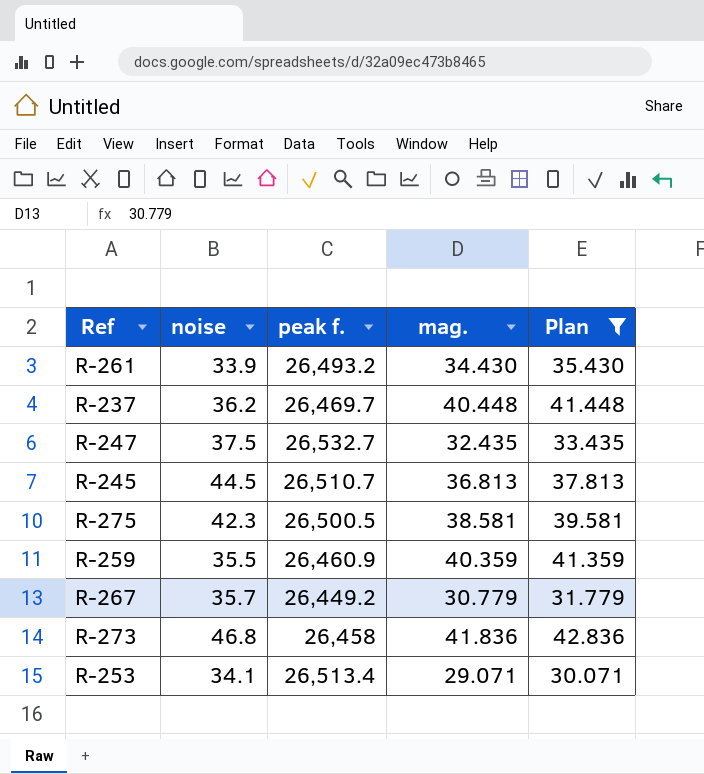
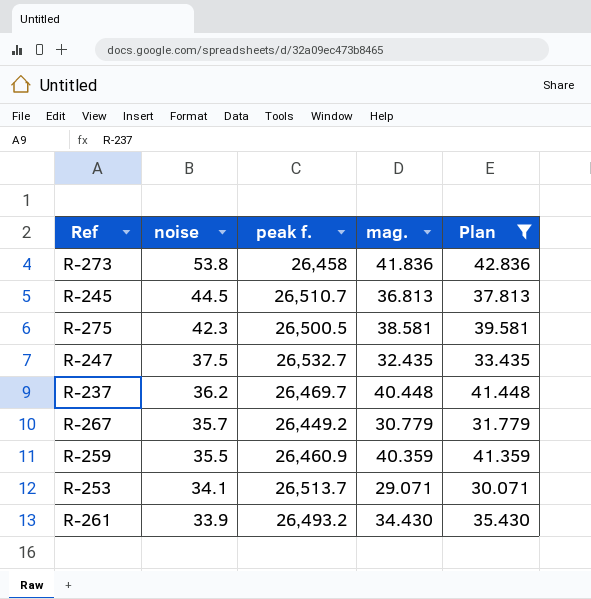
row order: none -> noise descending
R-273 | noise: 46.8 -> 53.8
R-253 | peak f.: 26,513.4 -> 26,513.7

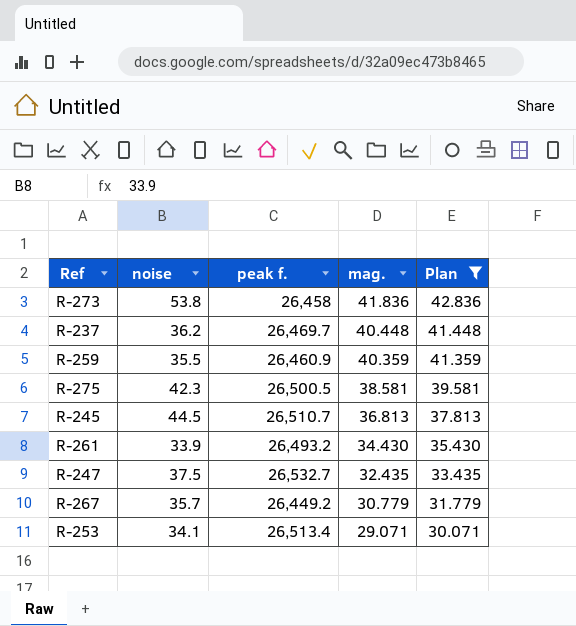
row order: noise descending -> mag. descending
R-253 | peak f.: 26,513.7 -> 26,513.4

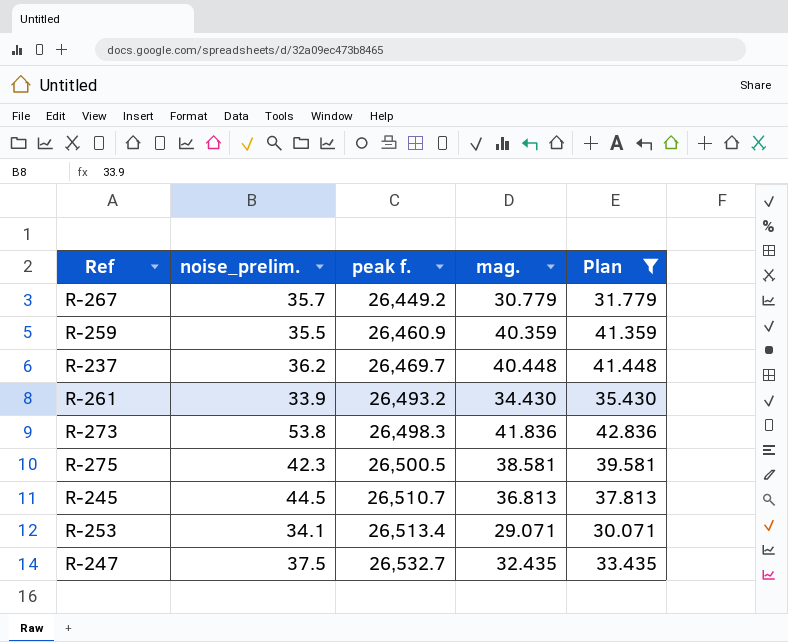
row order: mag. descending -> peak f. ascending
column name: noise -> noise_prelim.
R-273 | peak f.: 26,458 -> 26,498.3

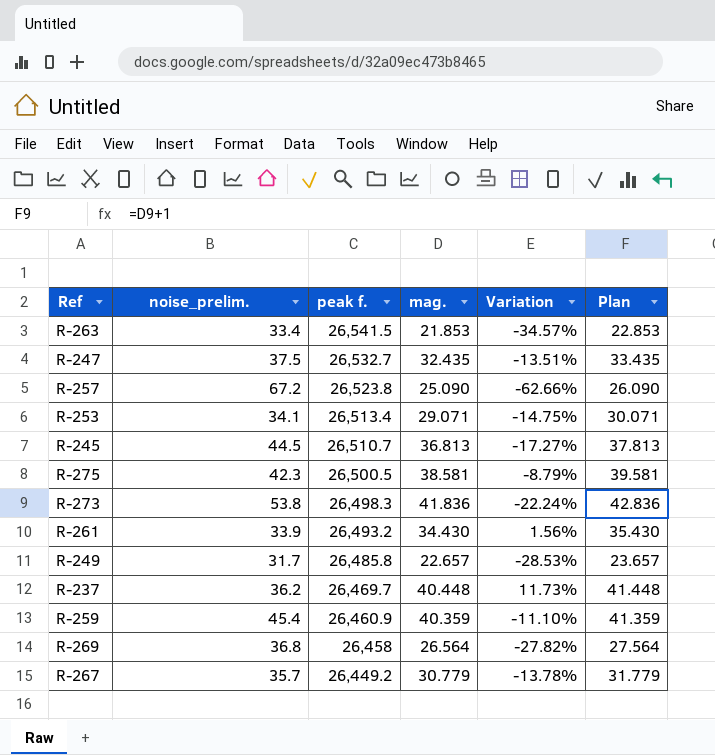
filter: Plan >= 30.071 -> none
row order: peak f. ascending -> peak f. descending
column Variation | formula: none -> ([mag.] - [noise_prelim.]) / [noise_prelim.]
R-259 | noise_prelim.: 35.5 -> 45.4

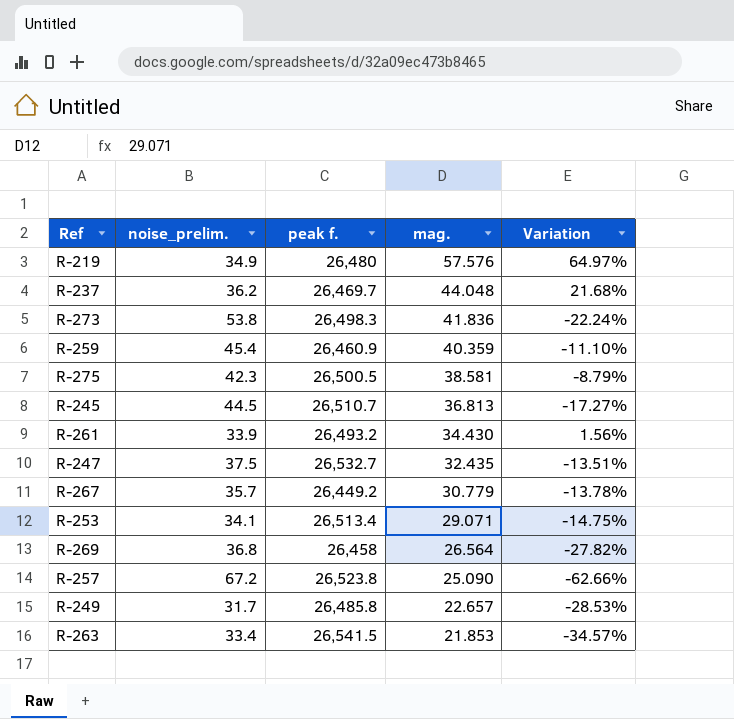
row order: peak f. descending -> mag. descending
column Plan | formula: [mag.] + 1 -> none
row R-219: none -> 34.9 | 26,480 | 57.576 | 64.97%
R-237 | mag.: 40.448 -> 44.048
R-237 | Variation: 11.73% -> 21.68%

